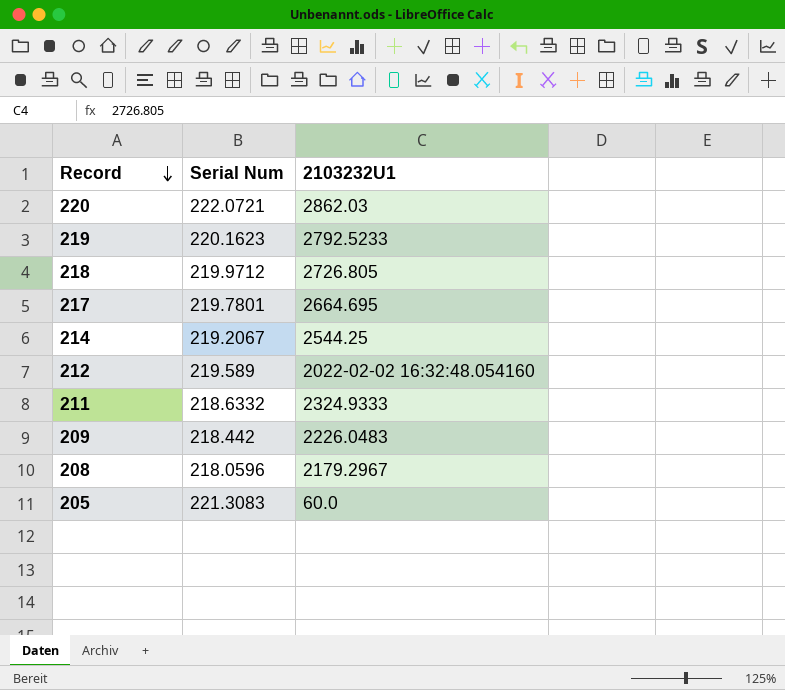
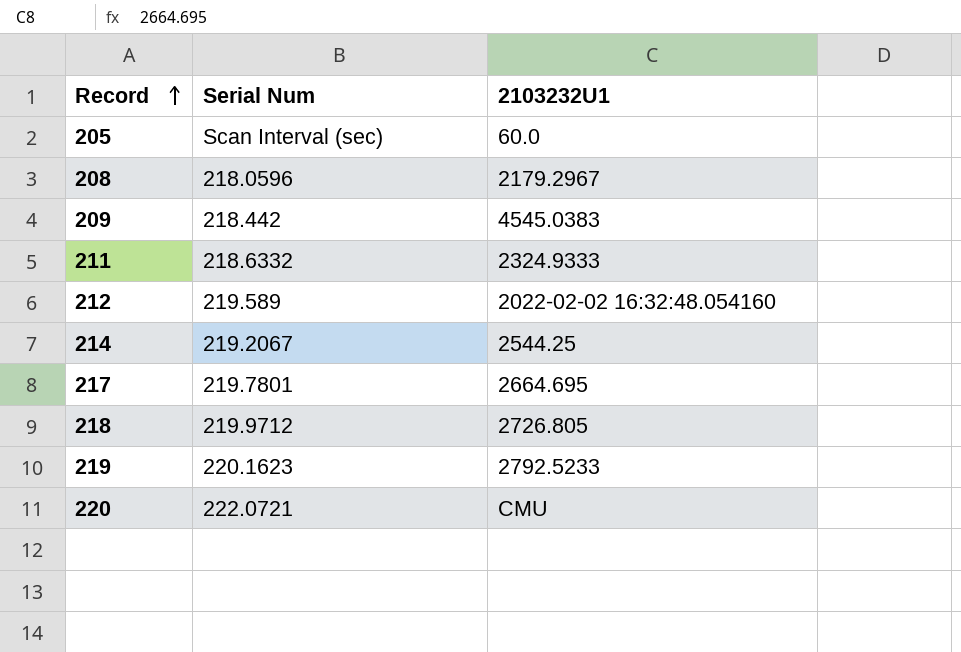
row order: Record descending -> Record ascending
205 | Serial Num: 221.3083 -> Scan Interval (sec)
209 | 2103232U1: 2226.0483 -> 4545.0383
220 | 2103232U1: 2862.03 -> CMU

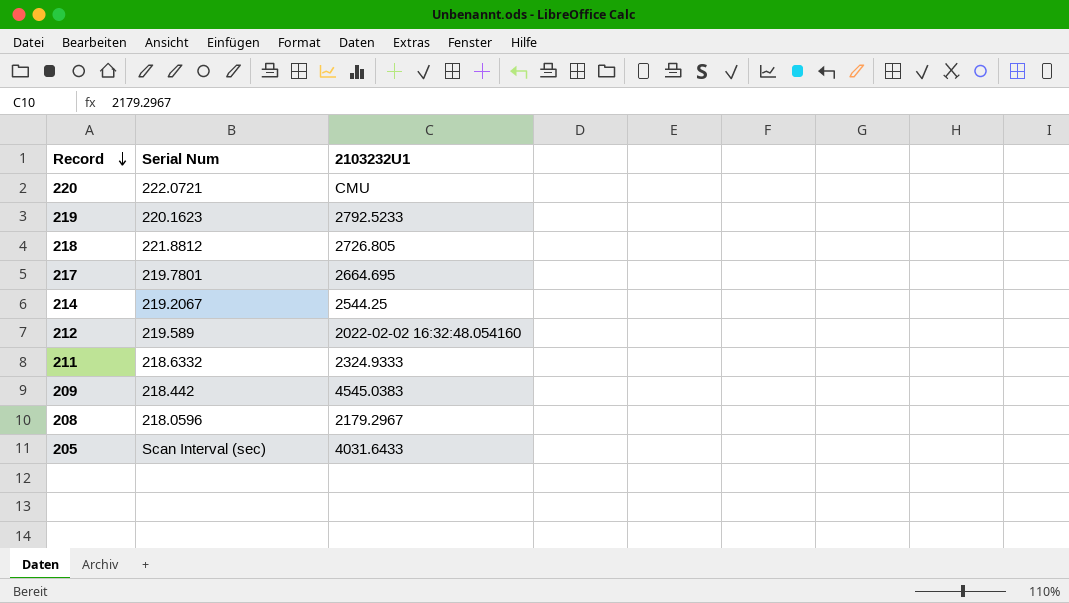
row order: Record ascending -> Record descending
218 | Serial Num: 219.9712 -> 221.8812
205 | 2103232U1: 60.0 -> 4031.6433

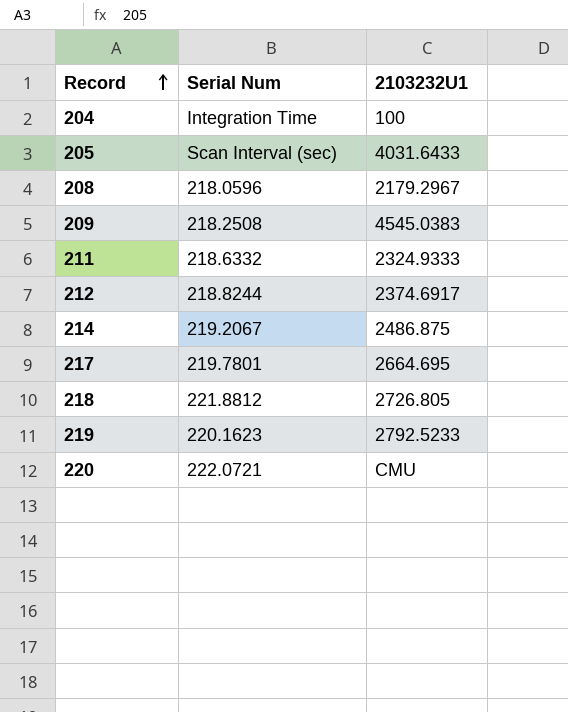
row order: Record descending -> Record ascending
row 204: none -> Integration Time | 100
209 | Serial Num: 218.442 -> 218.2508
212 | Serial Num: 219.589 -> 218.8244
212 | 2103232U1: 2022-02-02 16:32:48.054160 -> 2374.6917
214 | 2103232U1: 2544.25 -> 2486.875

